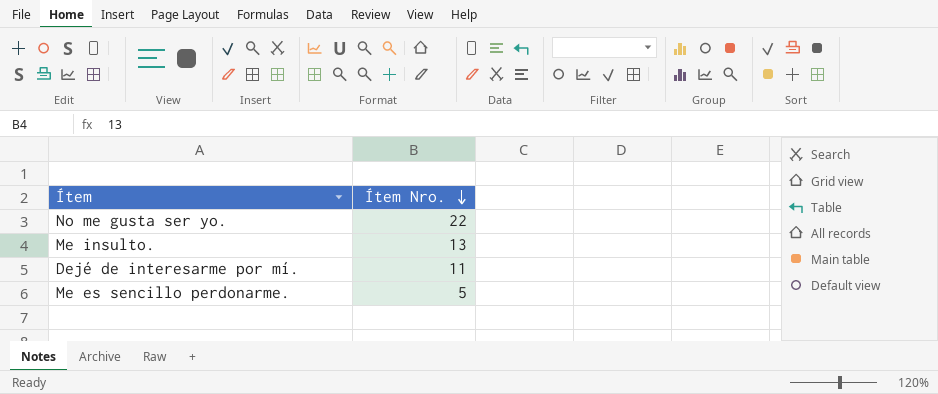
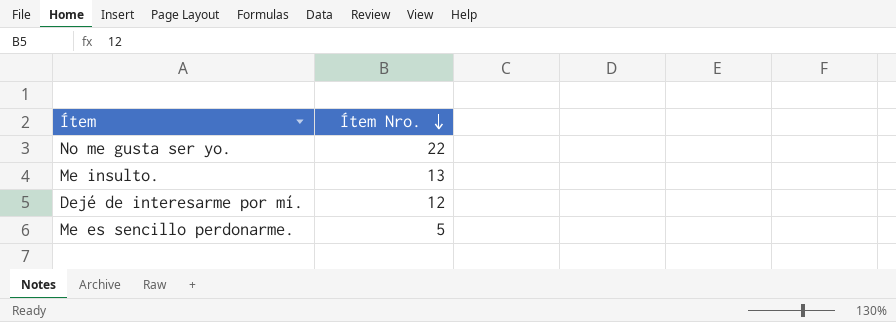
Dejé de interesarme por mí. | Ítem Nro.: 11 -> 12

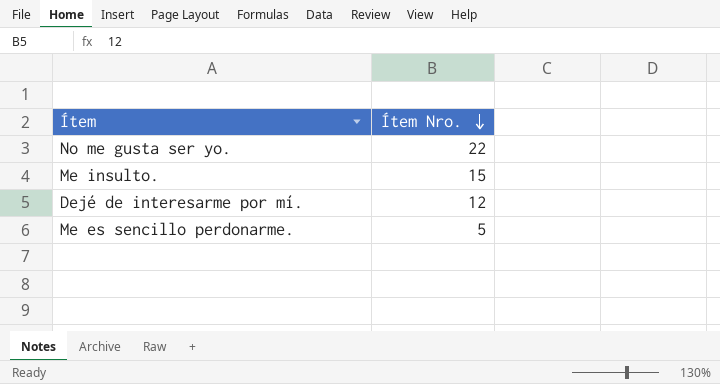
Me insulto. | Ítem Nro.: 13 -> 15

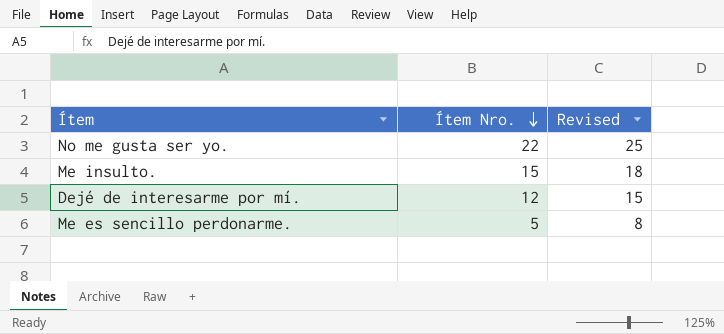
column Revised | formula: none -> [Ítem Nro.] + 3

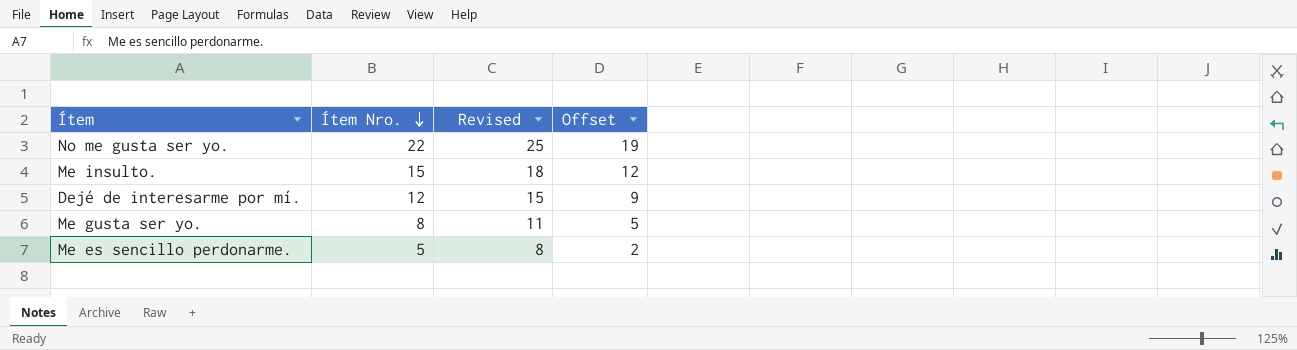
column Offset | formula: none -> [Ítem Nro.] - 3
row Me gusta ser yo.: none -> 8 | 11 | 5

